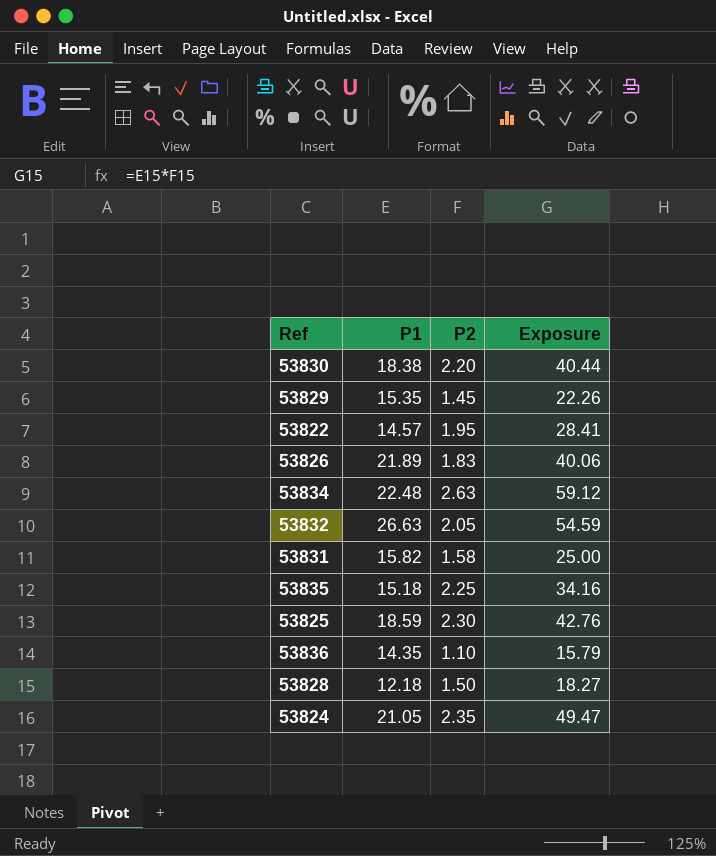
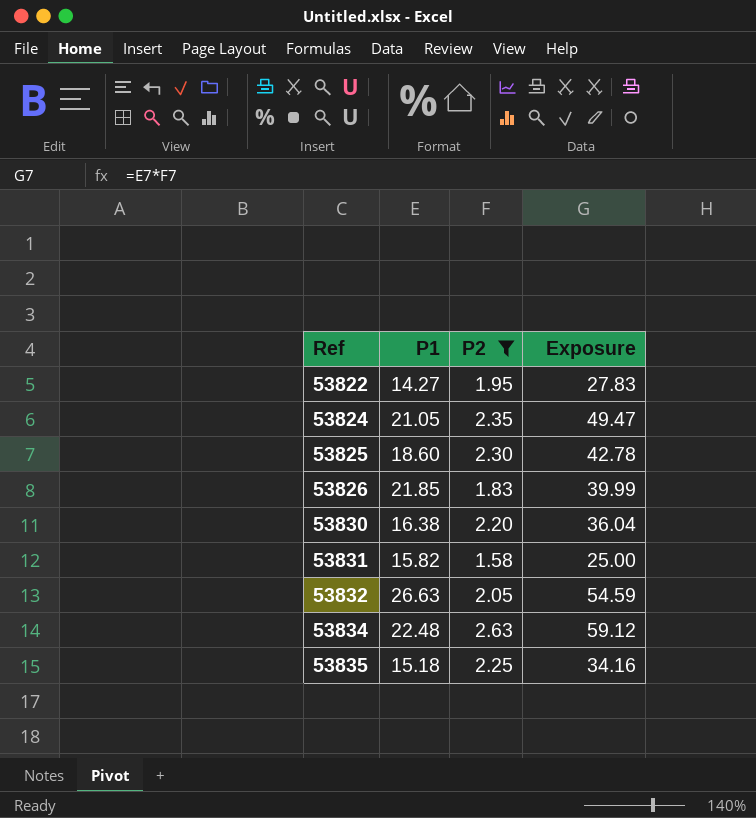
filter: none -> P2 >= 1.58
row order: none -> Ref ascending
53822 | P1: 14.57 -> 14.27
53822 | Exposure: 28.41 -> 27.83
53825 | P1: 18.59 -> 18.60
53825 | Exposure: 42.76 -> 42.78
53826 | P1: 21.89 -> 21.85
53826 | Exposure: 40.06 -> 39.99
53830 | P1: 18.38 -> 16.38
53830 | Exposure: 40.44 -> 36.04

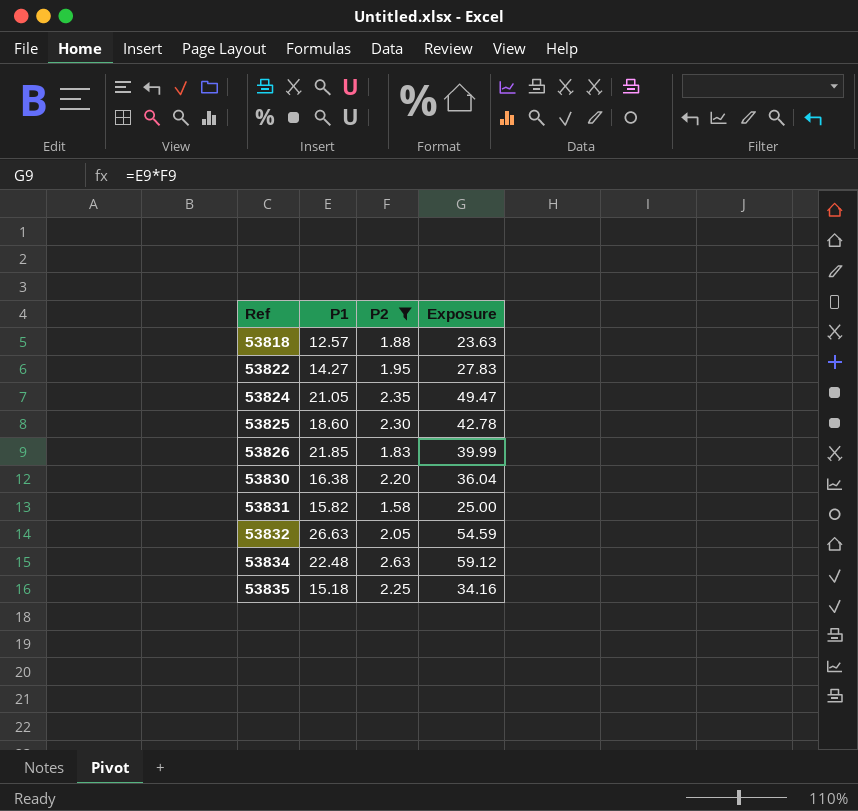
row 53818: none -> 12.57 | 1.88 | 23.63

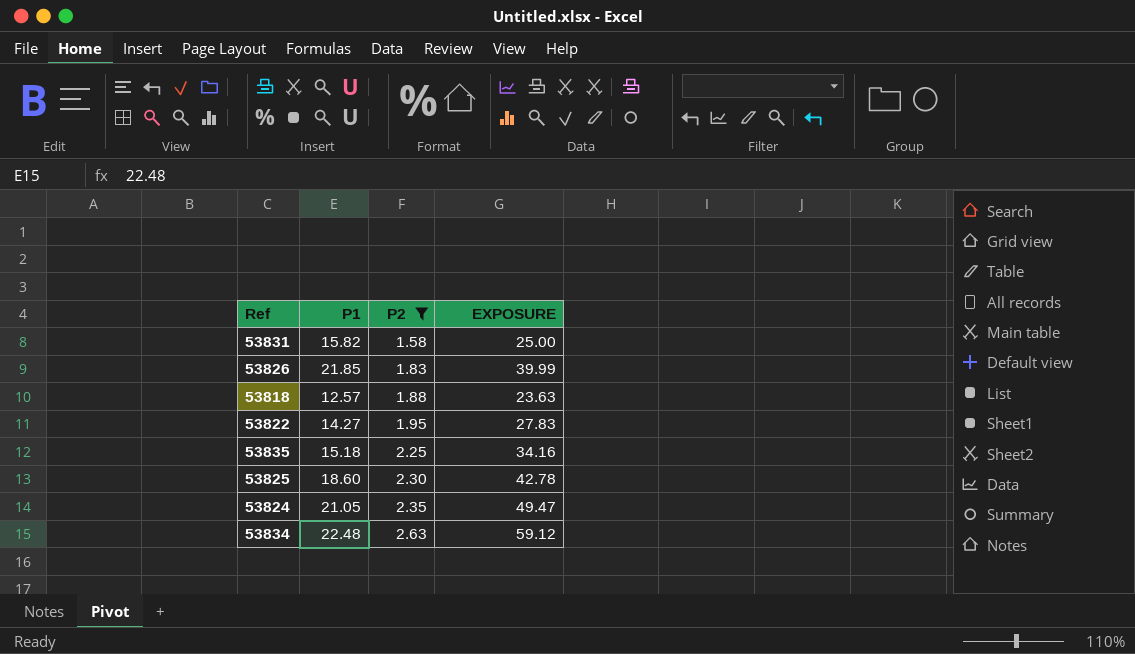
row order: Ref ascending -> P2 ascending
column name: Exposure -> EXPOSURE
row 53830: 16.38 | 2.20 | 36.04 -> none
row 53832: 26.63 | 2.05 | 54.59 -> none

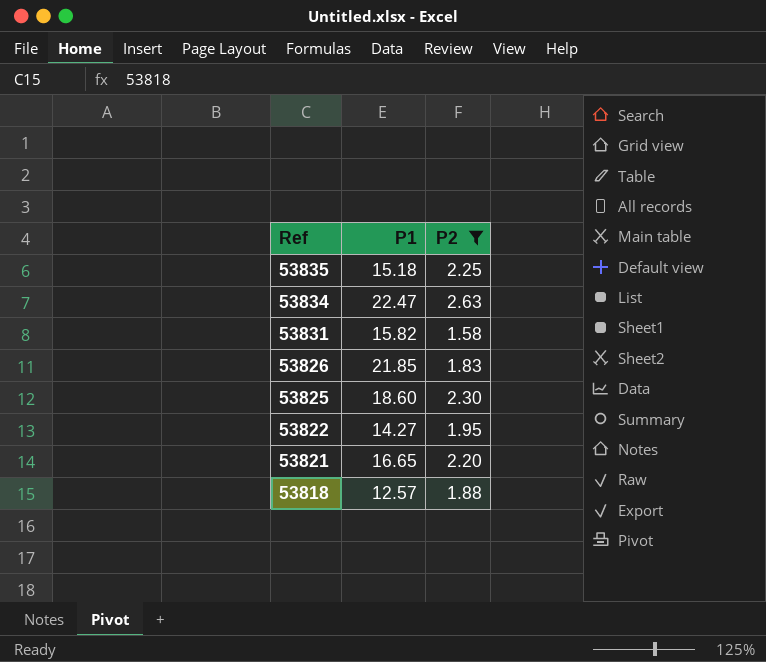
row order: P2 ascending -> Ref descending
column EXPOSURE | formula: [P1] * [P2] -> none
row 53824: 21.05 | 2.35 | 49.47 -> none
53834 | P1: 22.48 -> 22.47
row 53821: none -> 16.65 | 2.20

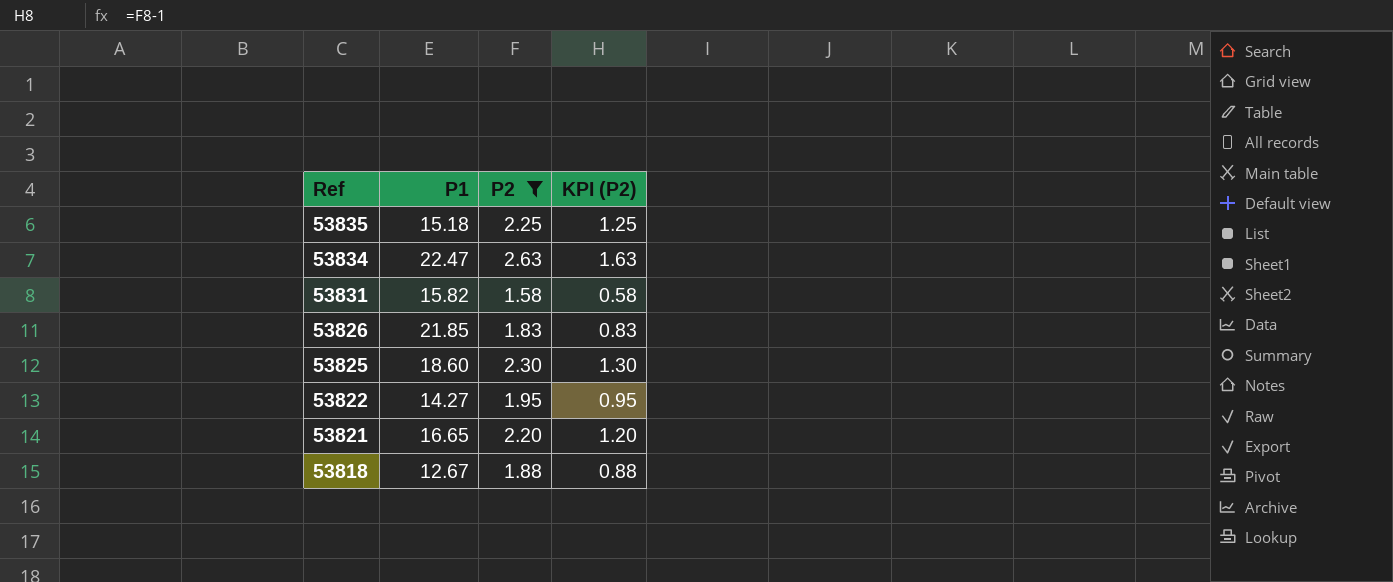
column KPI (P2) | formula: none -> [P2] - 1
53818 | P1: 12.57 -> 12.67

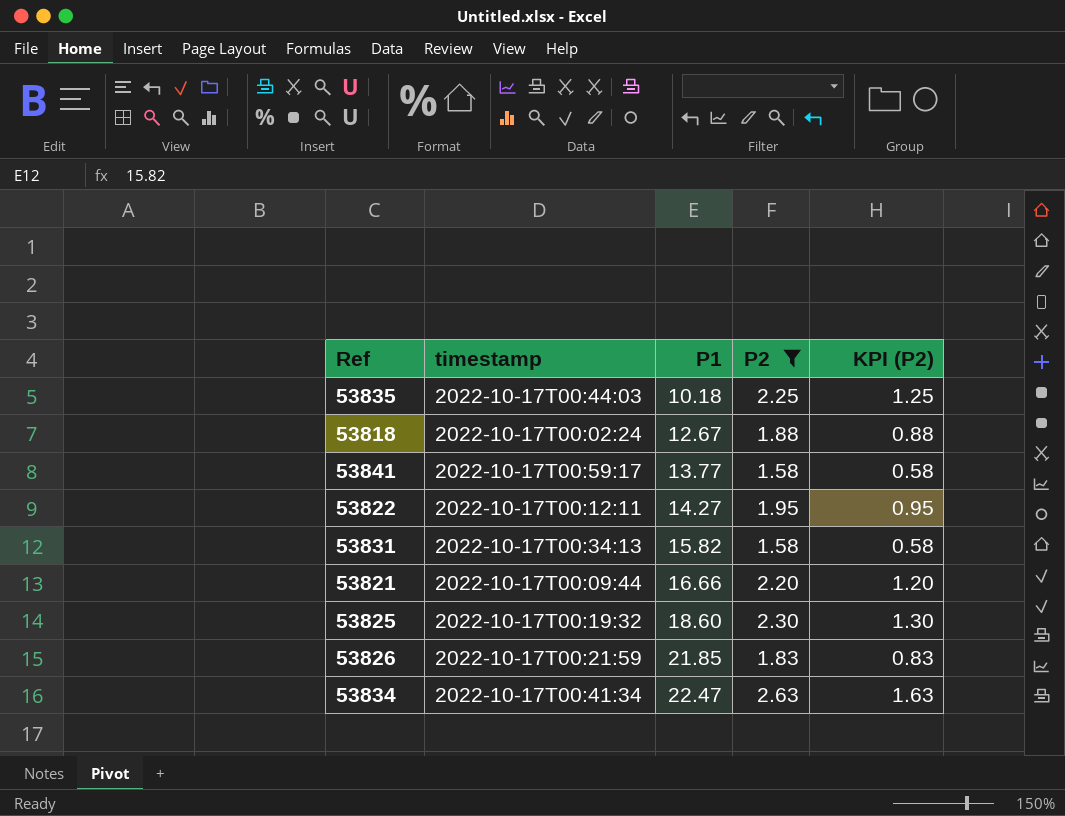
row order: Ref descending -> P1 ascending
column timestamp | position: none -> 2
53835 | P1: 15.18 -> 10.18
row 53841: none -> 2022-10-17T00:59:17 | 13.77 | 1.58 | 0.58
53821 | P1: 16.65 -> 16.66

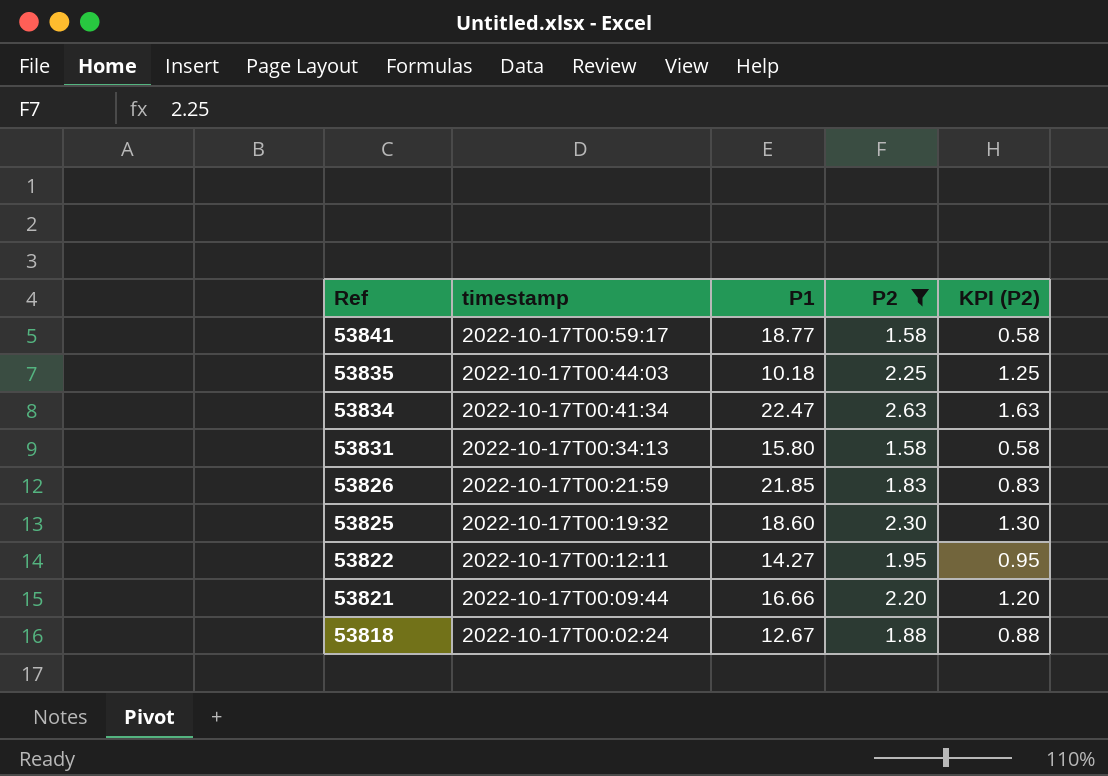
row order: P1 ascending -> Ref descending
53841 | P1: 13.77 -> 18.77
53831 | P1: 15.82 -> 15.80

